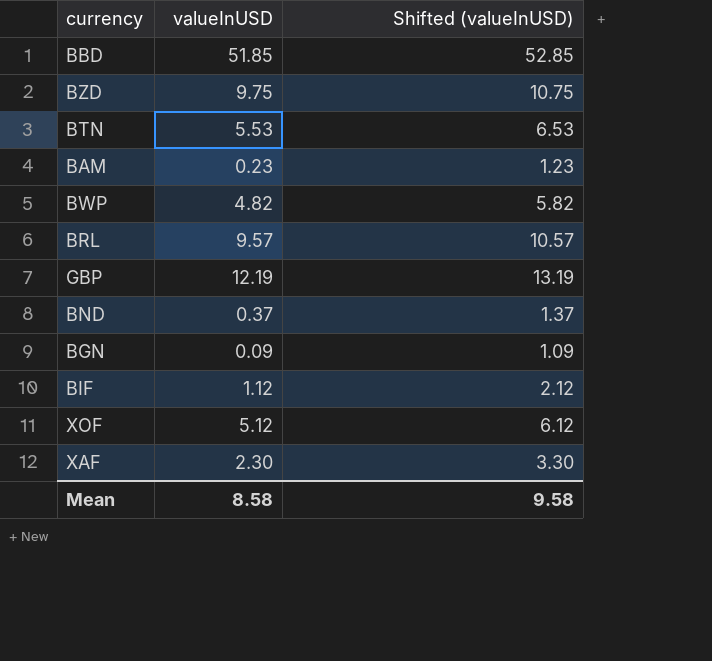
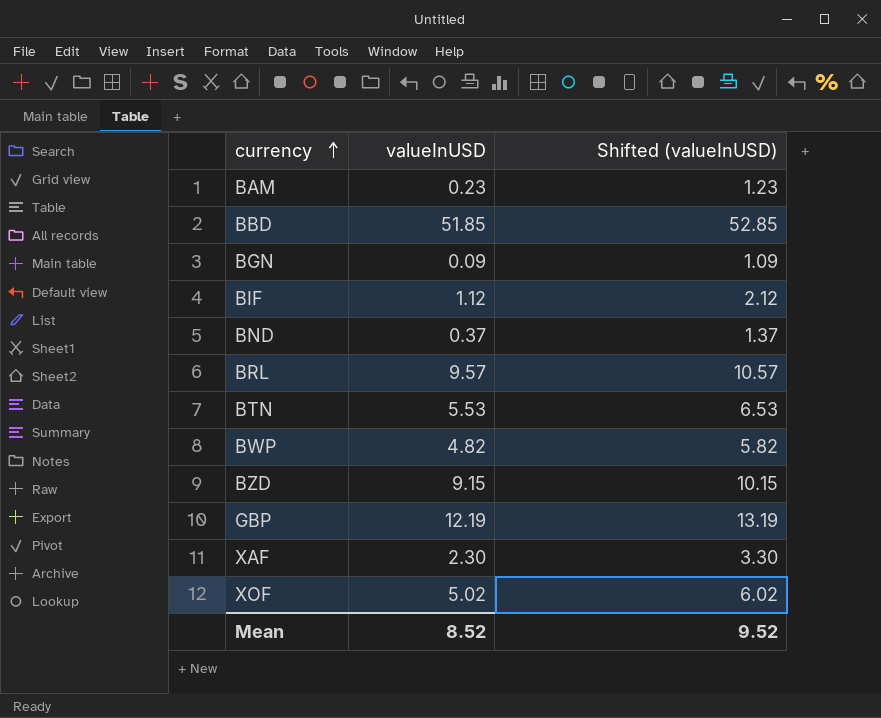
row order: none -> currency ascending
BZD | valueInUSD: 9.75 -> 9.15
BZD | Shifted (valueInUSD): 10.75 -> 10.15
XOF | valueInUSD: 5.12 -> 5.02
XOF | Shifted (valueInUSD): 6.12 -> 6.02
Mean | valueInUSD: 8.58 -> 8.52
Mean | Shifted (valueInUSD): 9.58 -> 9.52

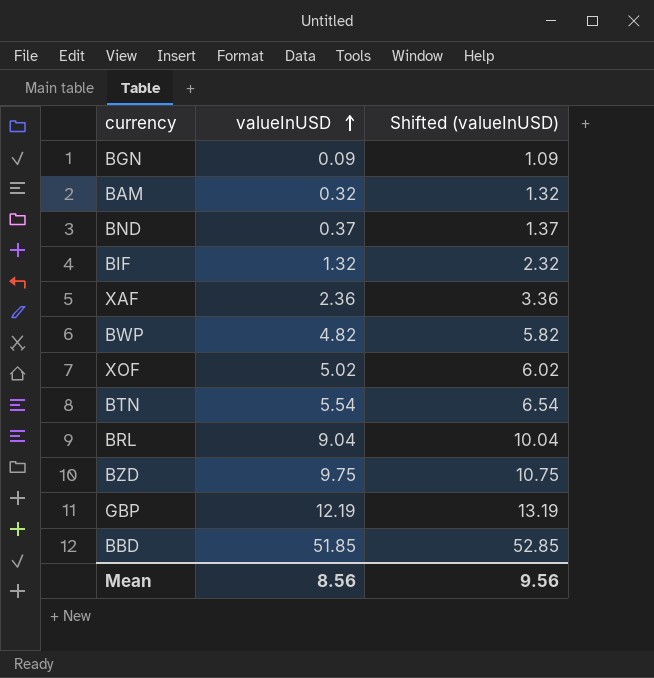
row order: currency ascending -> valueInUSD ascending
BAM | valueInUSD: 0.23 -> 0.32
BAM | Shifted (valueInUSD): 1.23 -> 1.32
BIF | valueInUSD: 1.12 -> 1.32
BIF | Shifted (valueInUSD): 2.12 -> 2.32
XAF | valueInUSD: 2.30 -> 2.36
XAF | Shifted (valueInUSD): 3.30 -> 3.36
BTN | valueInUSD: 5.53 -> 5.54
BTN | Shifted (valueInUSD): 6.53 -> 6.54
BRL | valueInUSD: 9.57 -> 9.04
BRL | Shifted (valueInUSD): 10.57 -> 10.04
BZD | valueInUSD: 9.15 -> 9.75
BZD | Shifted (valueInUSD): 10.15 -> 10.75
Mean | valueInUSD: 8.52 -> 8.56
Mean | Shifted (valueInUSD): 9.52 -> 9.56

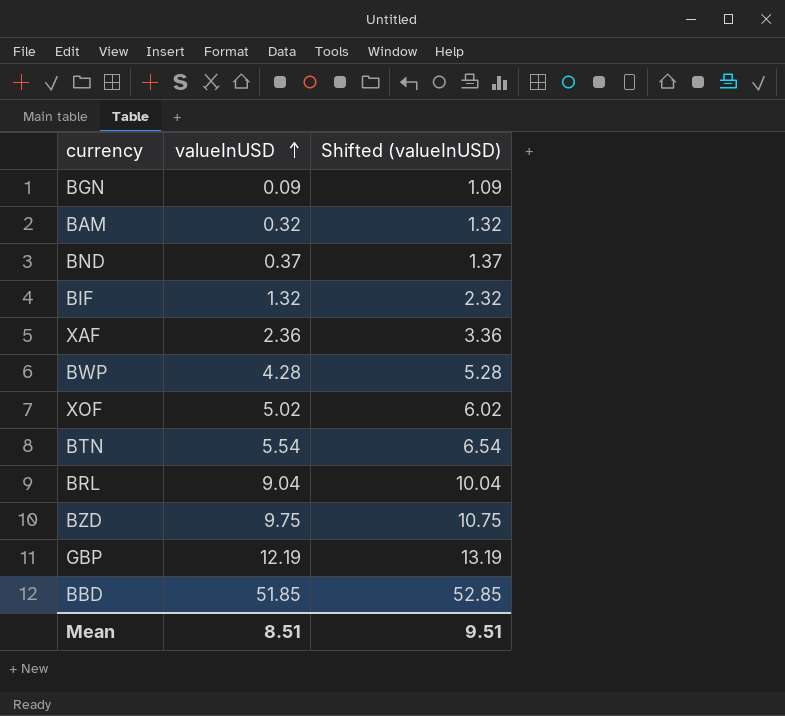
BWP | valueInUSD: 4.82 -> 4.28
BWP | Shifted (valueInUSD): 5.82 -> 5.28
Mean | valueInUSD: 8.56 -> 8.51
Mean | Shifted (valueInUSD): 9.56 -> 9.51

